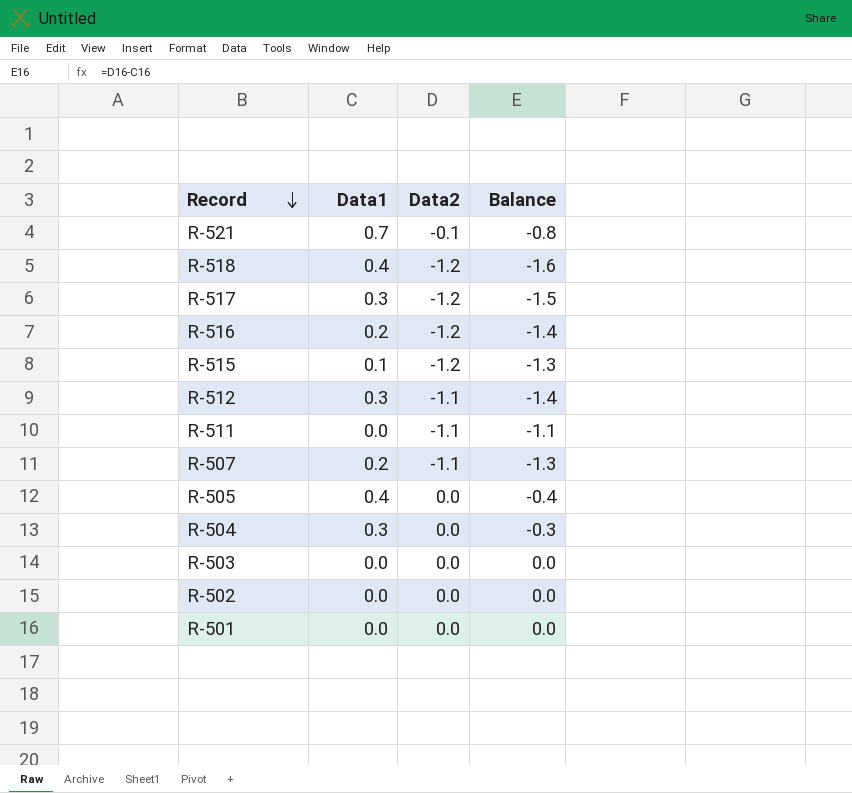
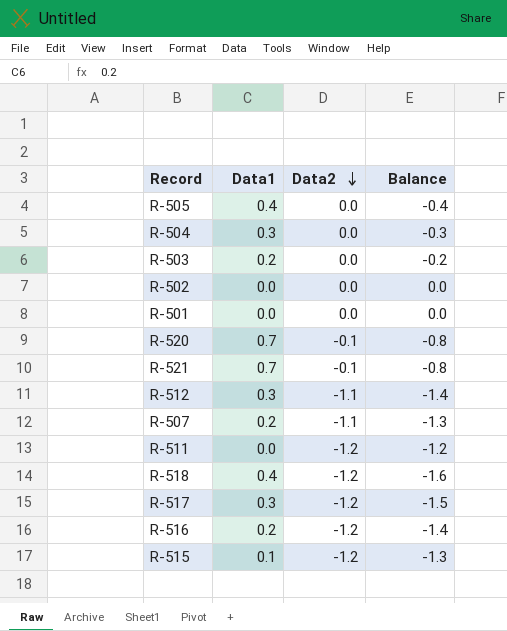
row order: Record descending -> Data2 descending
R-503 | Data1: 0.0 -> 0.2
R-503 | Balance: 0.0 -> -0.2
row R-520: none -> 0.7 | -0.1 | -0.8
R-511 | Data2: -1.1 -> -1.2
R-511 | Balance: -1.1 -> -1.2

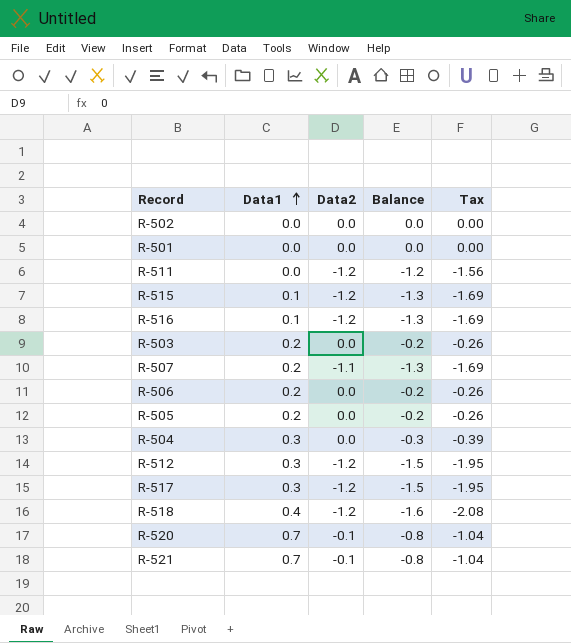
row order: Data2 descending -> Data1 ascending
column Tax | formula: none -> [Balance] * 1.3
R-516 | Data1: 0.2 -> 0.1
R-516 | Balance: -1.4 -> -1.3
row R-506: none -> 0.2 | 0.0 | -0.2 | -0.26
R-505 | Data1: 0.4 -> 0.2
R-505 | Balance: -0.4 -> -0.2
R-512 | Data2: -1.1 -> -1.2
R-512 | Balance: -1.4 -> -1.5

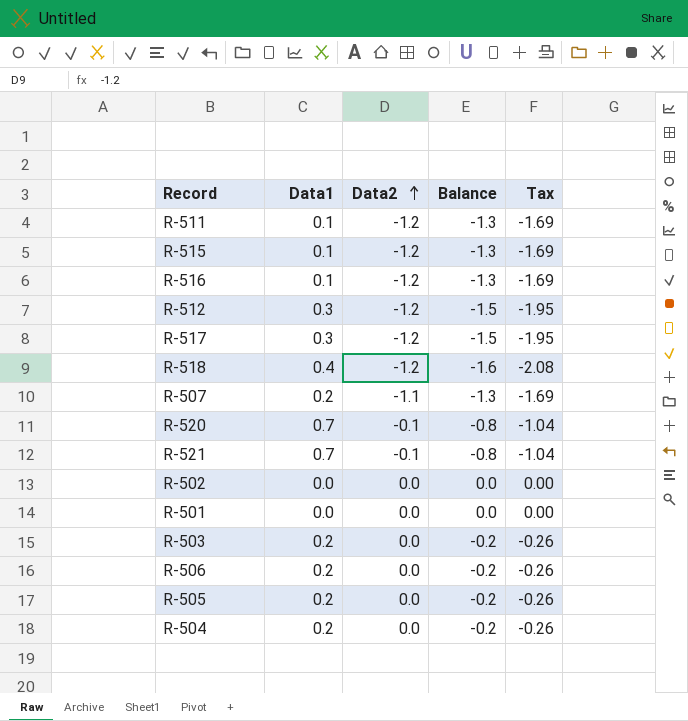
row order: Data1 ascending -> Data2 ascending
R-511 | Data1: 0.0 -> 0.1
R-511 | Balance: -1.2 -> -1.3
R-511 | Tax: -1.56 -> -1.69
R-504 | Data1: 0.3 -> 0.2
R-504 | Balance: -0.3 -> -0.2
R-504 | Tax: -0.39 -> -0.26

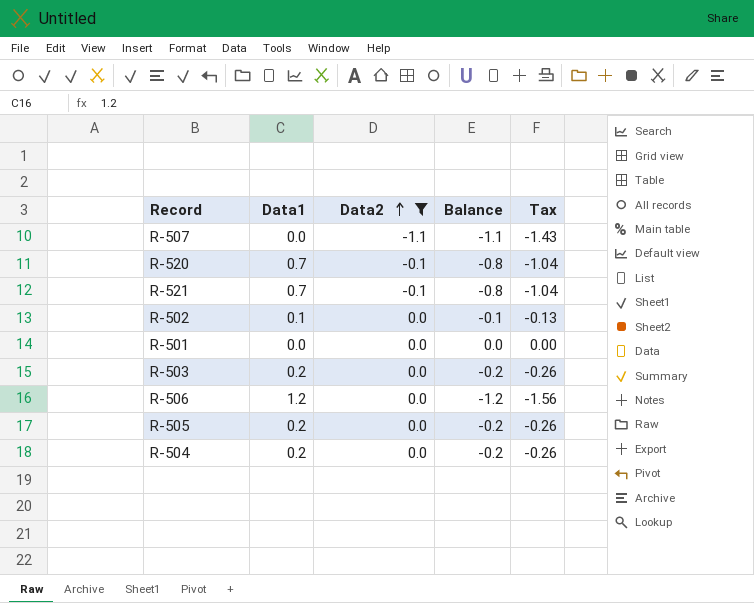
filter: none -> Data2 != -1.2
R-507 | Data1: 0.2 -> 0.0
R-507 | Balance: -1.3 -> -1.1
R-507 | Tax: -1.69 -> -1.43
R-502 | Data1: 0.0 -> 0.1
R-502 | Balance: 0.0 -> -0.1
R-502 | Tax: 0.00 -> -0.13
R-506 | Data1: 0.2 -> 1.2
R-506 | Balance: -0.2 -> -1.2
R-506 | Tax: -0.26 -> -1.56

